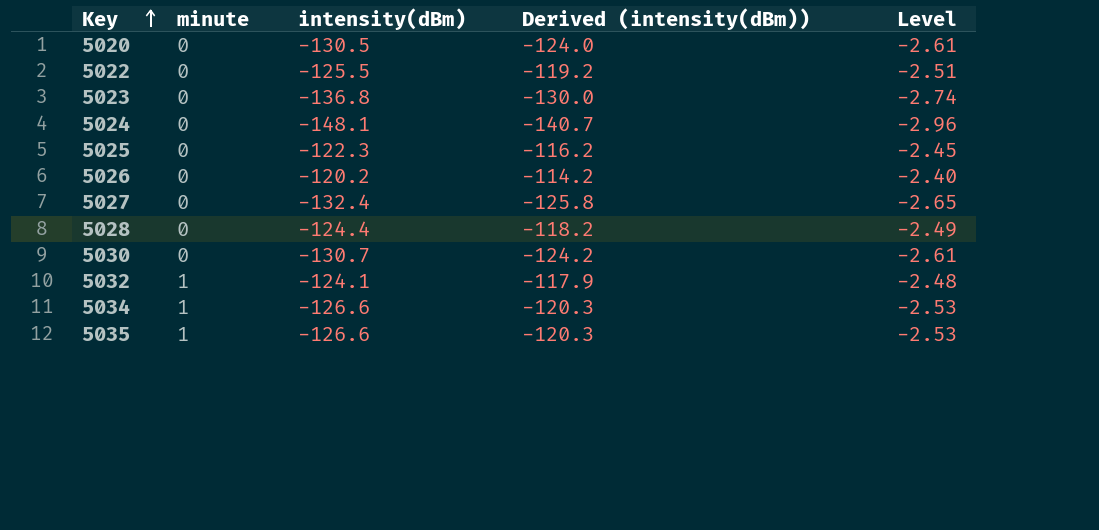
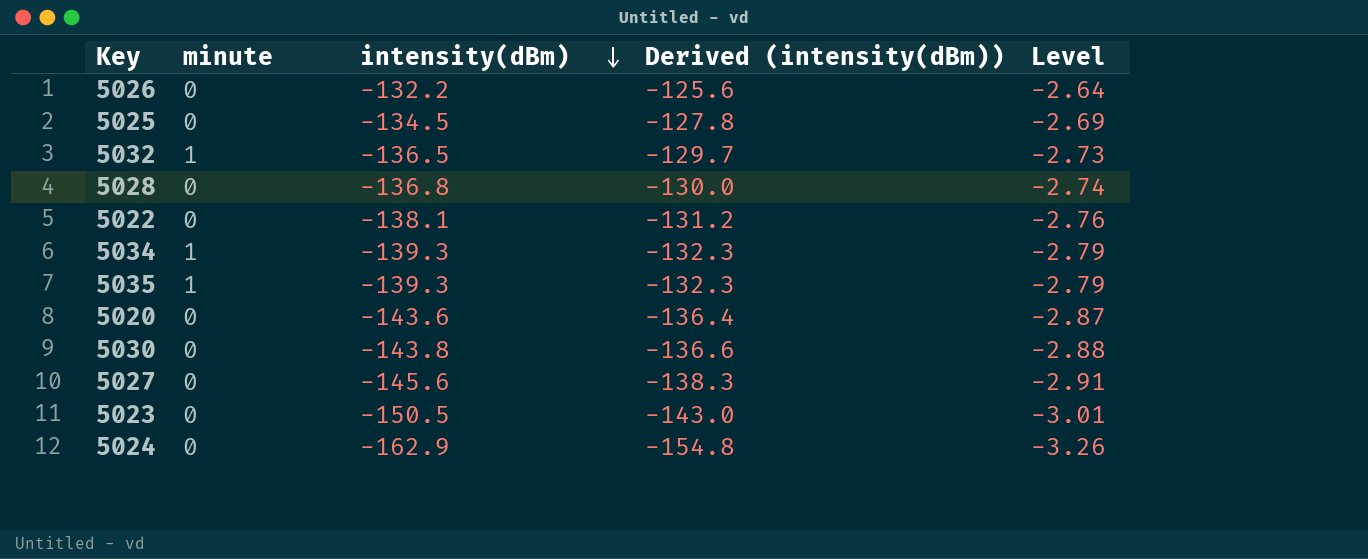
row order: Key ascending -> intensity(dBm) descending
5026 | intensity(dBm): -120.2 -> -132.2
5026 | Derived (intensity(dBm)): -114.2 -> -125.6
5026 | Level: -2.40 -> -2.64
5025 | intensity(dBm): -122.3 -> -134.5
5025 | Derived (intensity(dBm)): -116.2 -> -127.8
5025 | Level: -2.45 -> -2.69
5032 | intensity(dBm): -124.1 -> -136.5
5032 | Derived (intensity(dBm)): -117.9 -> -129.7
5032 | Level: -2.48 -> -2.73
5028 | intensity(dBm): -124.4 -> -136.8
5028 | Derived (intensity(dBm)): -118.2 -> -130.0
5028 | Level: -2.49 -> -2.74
5022 | intensity(dBm): -125.5 -> -138.1
5022 | Derived (intensity(dBm)): -119.2 -> -131.2
5022 | Level: -2.51 -> -2.76
5034 | intensity(dBm): -126.6 -> -139.3
5034 | Derived (intensity(dBm)): -120.3 -> -132.3
5034 | Level: -2.53 -> -2.79
5035 | intensity(dBm): -126.6 -> -139.3
5035 | Derived (intensity(dBm)): -120.3 -> -132.3
5035 | Level: -2.53 -> -2.79
5020 | intensity(dBm): -130.5 -> -143.6
5020 | Derived (intensity(dBm)): -124.0 -> -136.4
5020 | Level: -2.61 -> -2.87
5030 | intensity(dBm): -130.7 -> -143.8
5030 | Derived (intensity(dBm)): -124.2 -> -136.6
5030 | Level: -2.61 -> -2.88
5027 | intensity(dBm): -132.4 -> -145.6
5027 | Derived (intensity(dBm)): -125.8 -> -138.3
5027 | Level: -2.65 -> -2.91
5023 | intensity(dBm): -136.8 -> -150.5
5023 | Derived (intensity(dBm)): -130.0 -> -143.0
5023 | Level: -2.74 -> -3.01
5024 | intensity(dBm): -148.1 -> -162.9
5024 | Derived (intensity(dBm)): -140.7 -> -154.8
5024 | Level: -2.96 -> -3.26

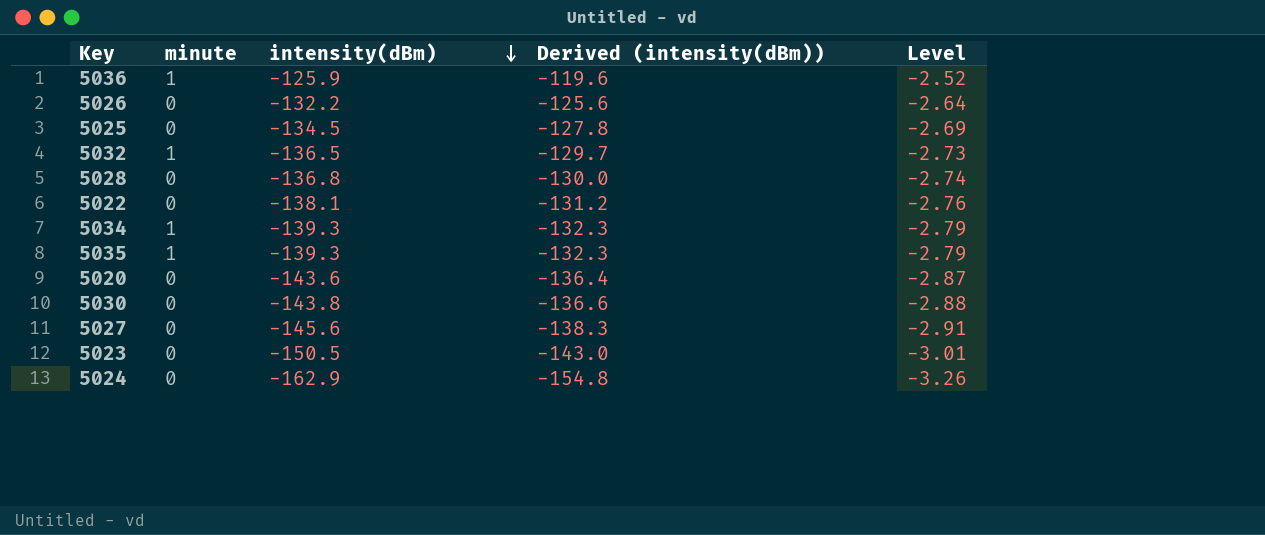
row 5036: none -> 1 | -125.9 | -119.6 | -2.52

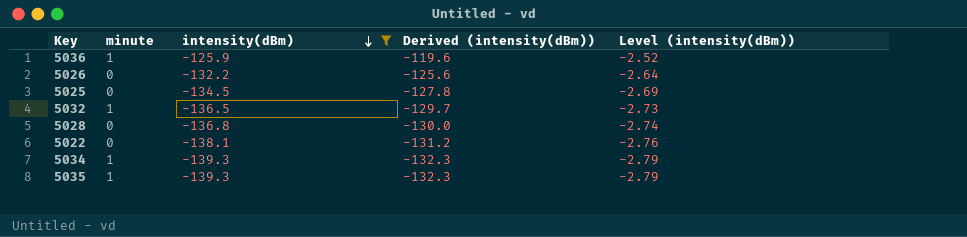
filter: none -> intensity(dBm) >= -139.3
column name: Level -> Level (intensity(dBm))

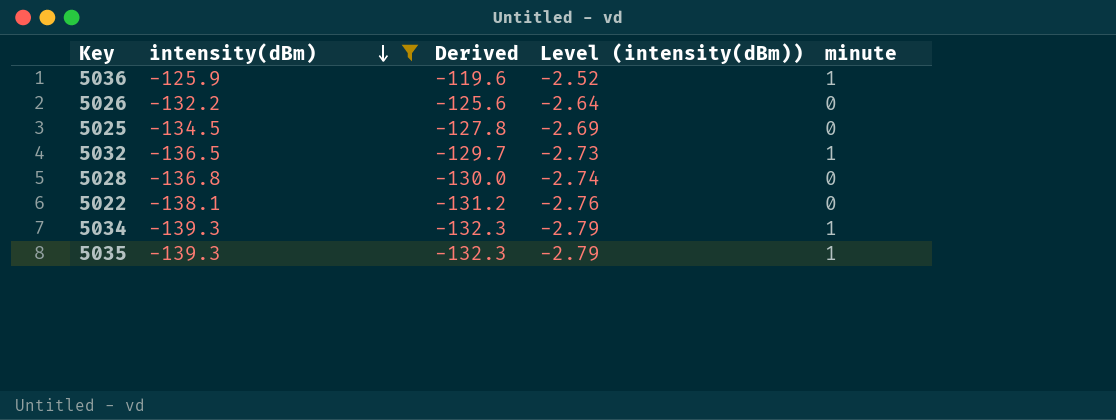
column name: Derived (intensity(dBm)) -> Derived
column minute | position: 2 -> 5

